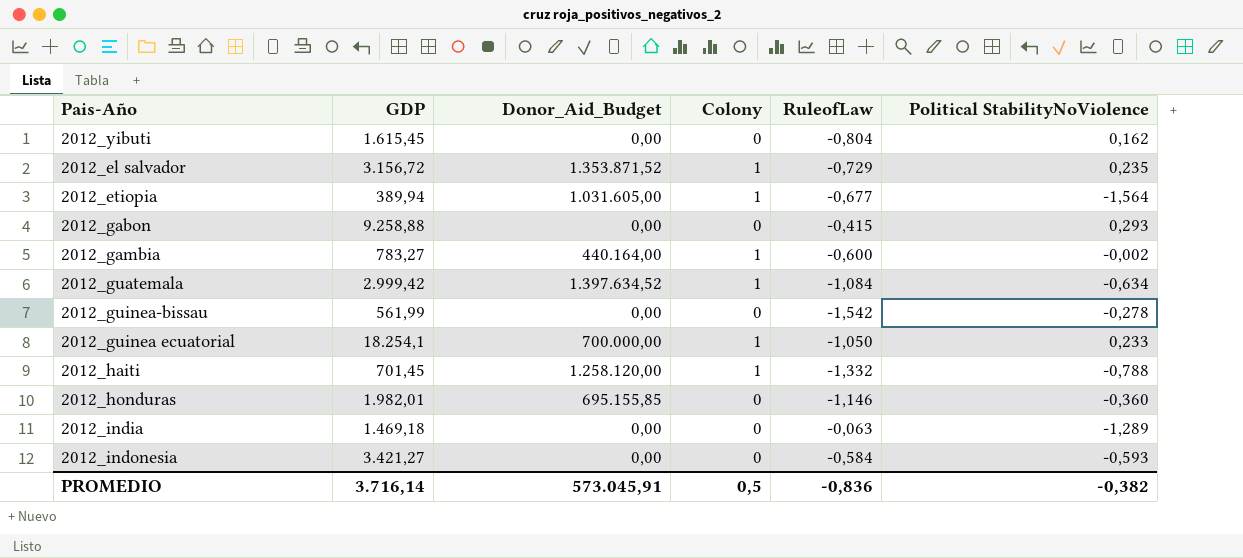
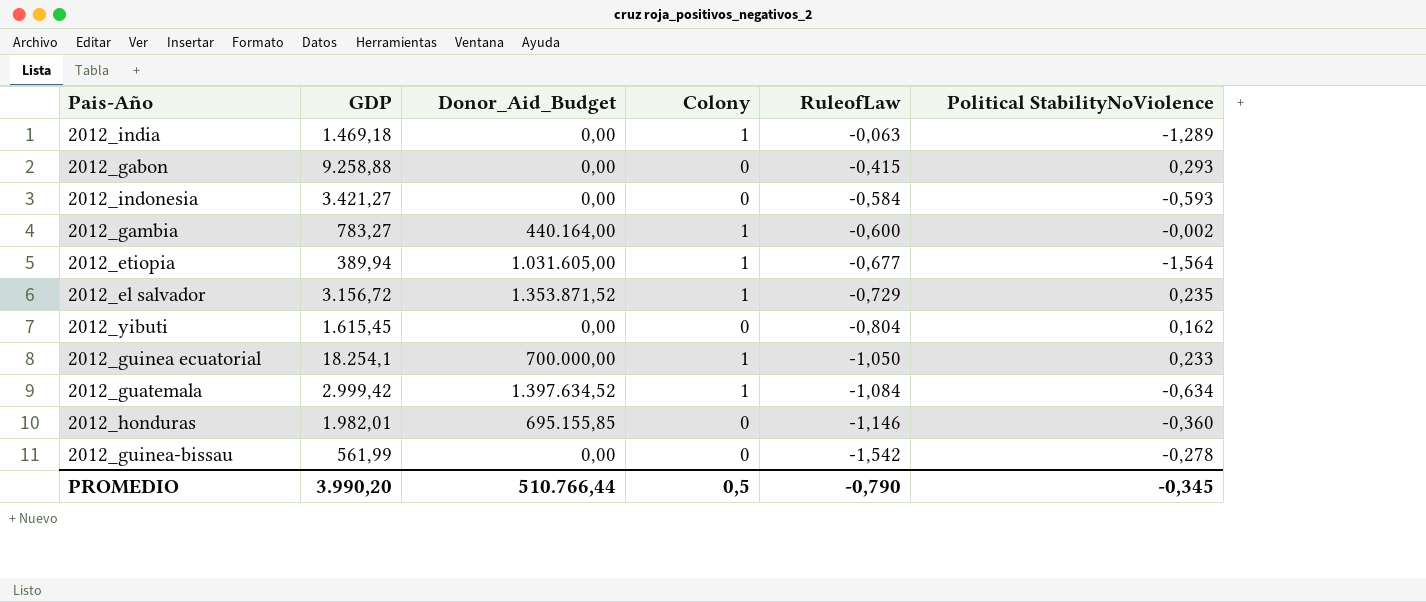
row order: none -> RuleofLaw descending
row 2012_haiti: 701,45 | 1.258.120,00 | 1 | -1,332 | -0,788 -> none
2012_india | Colony: 0 -> 1
PROMEDIO | GDP: 3.716,14 -> 3.990,20
PROMEDIO | Donor_Aid_Budget: 573.045,91 -> 510.766,44
PROMEDIO | RuleofLaw: -0,836 -> -0,790
PROMEDIO | Political StabilityNoViolence: -0,382 -> -0,345

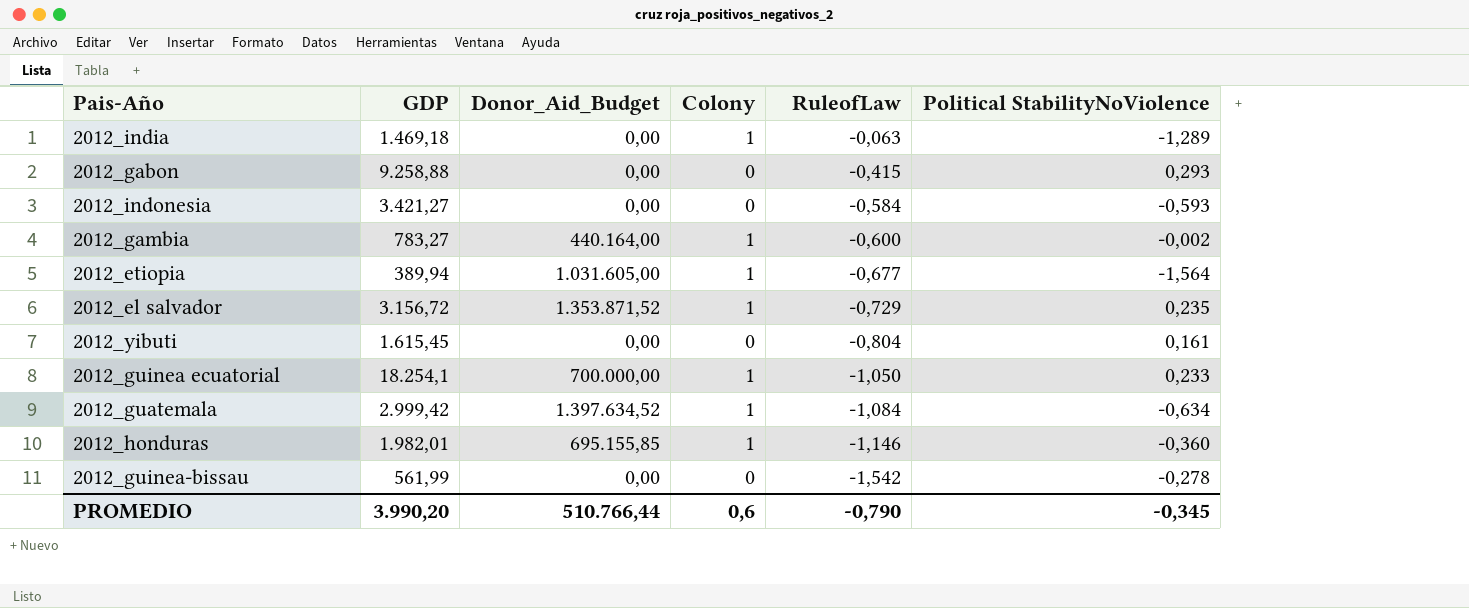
2012_yibuti | Political StabilityNoViolence: 0,162 -> 0,161
2012_honduras | Colony: 0 -> 1
PROMEDIO | Colony: 0,5 -> 0,6

